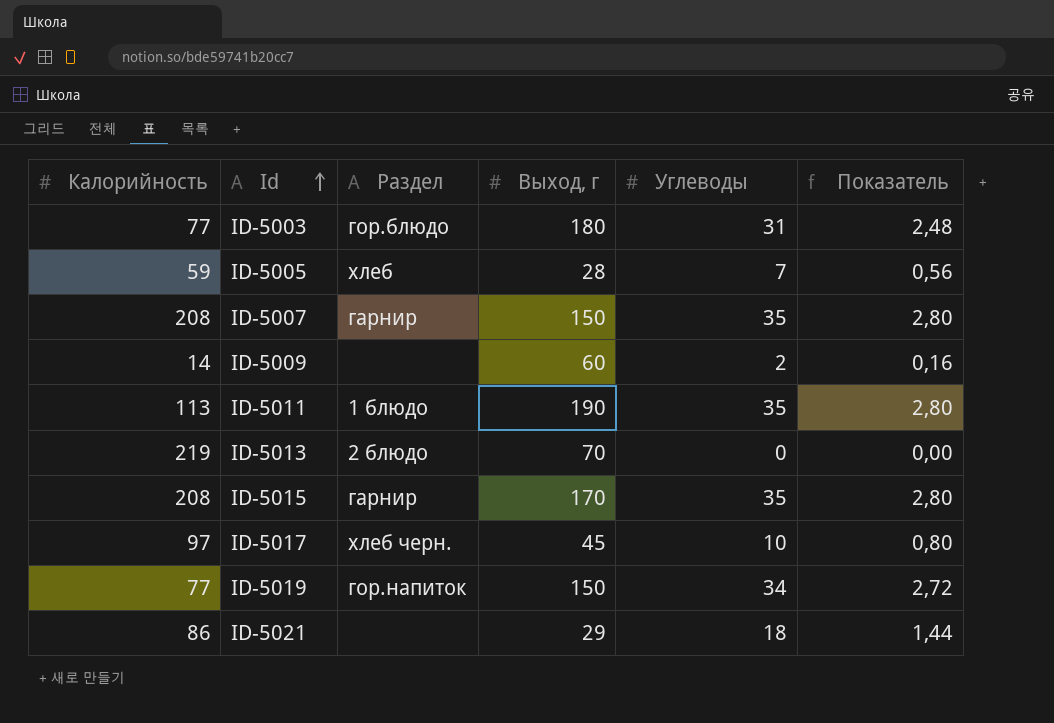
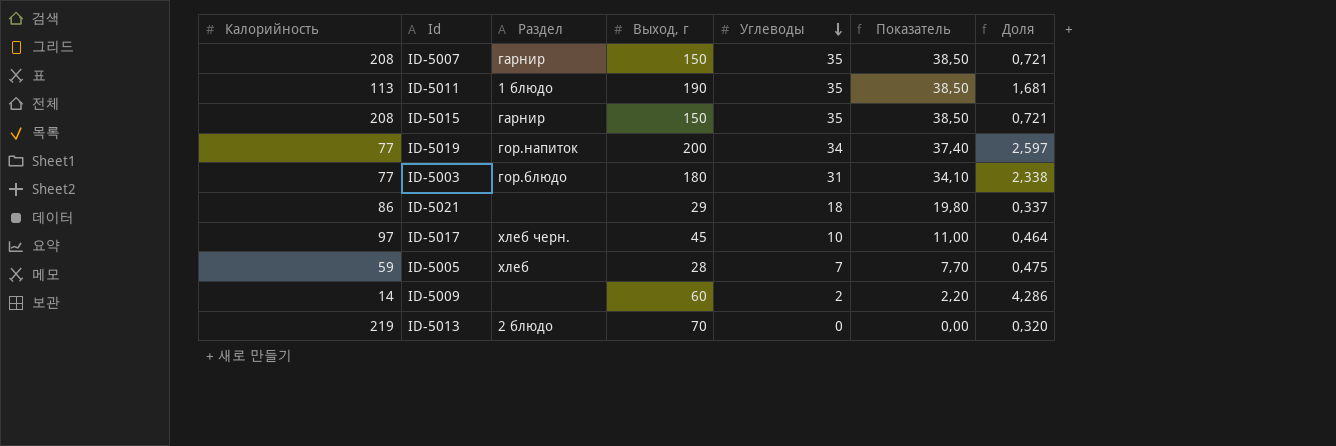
row order: Id ascending -> Углеводы descending
column Показатель | formula: [Углеводы] * 0,08 -> [Углеводы] * 1,1
column Доля | formula: none -> [Выход, г] / [Калорийность]
ID-5015 | Выход, г: 170 -> 150
ID-5019 | Выход, г: 150 -> 200

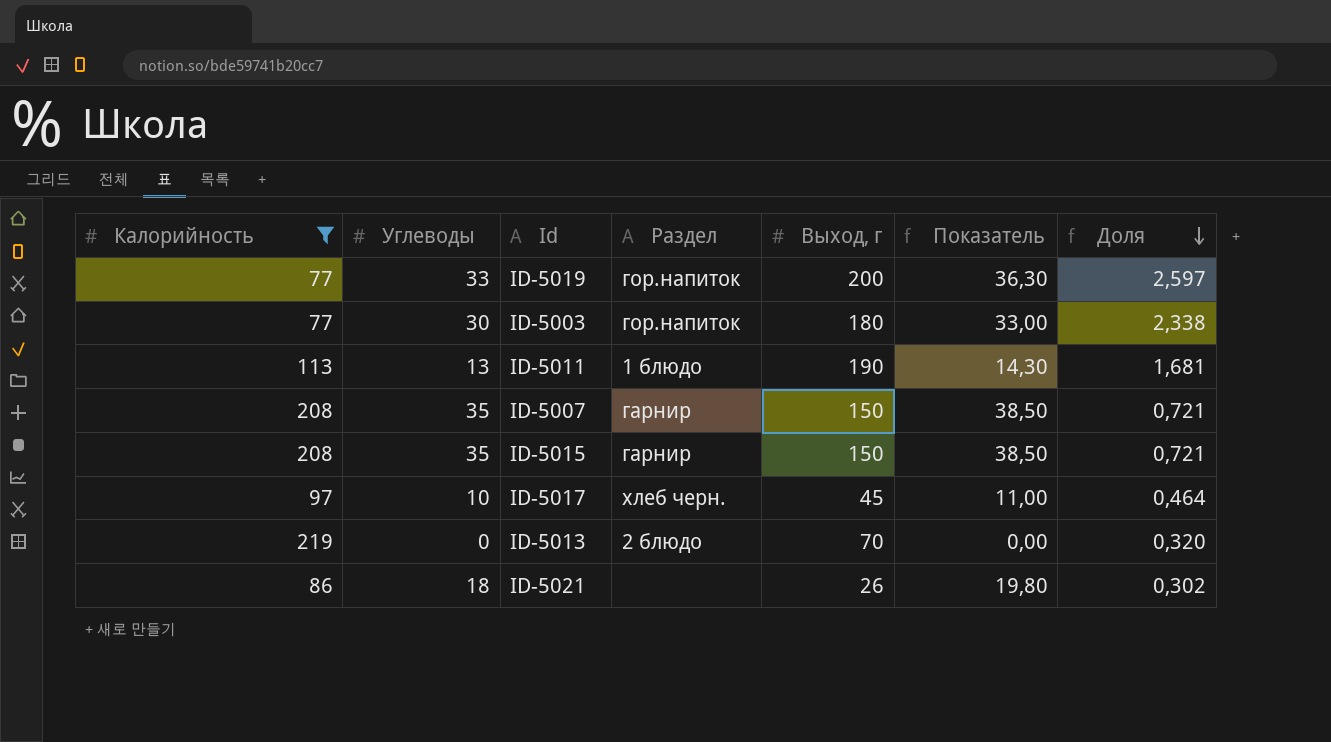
filter: none -> Калорийность >= 77
row order: Углеводы descending -> Доля descending
column Углеводы | position: 5 -> 2
ID-5019 | Углеводы: 34 -> 33
ID-5019 | Показатель: 37,40 -> 36,30
ID-5003 | Углеводы: 31 -> 30
ID-5003 | Раздел: гор.блюдо -> гор.напиток
ID-5003 | Показатель: 34,10 -> 33,00
ID-5011 | Углеводы: 35 -> 13
ID-5011 | Показатель: 38,50 -> 14,30
ID-5021 | Выход, г: 29 -> 26
ID-5021 | Доля: 0,337 -> 0,302

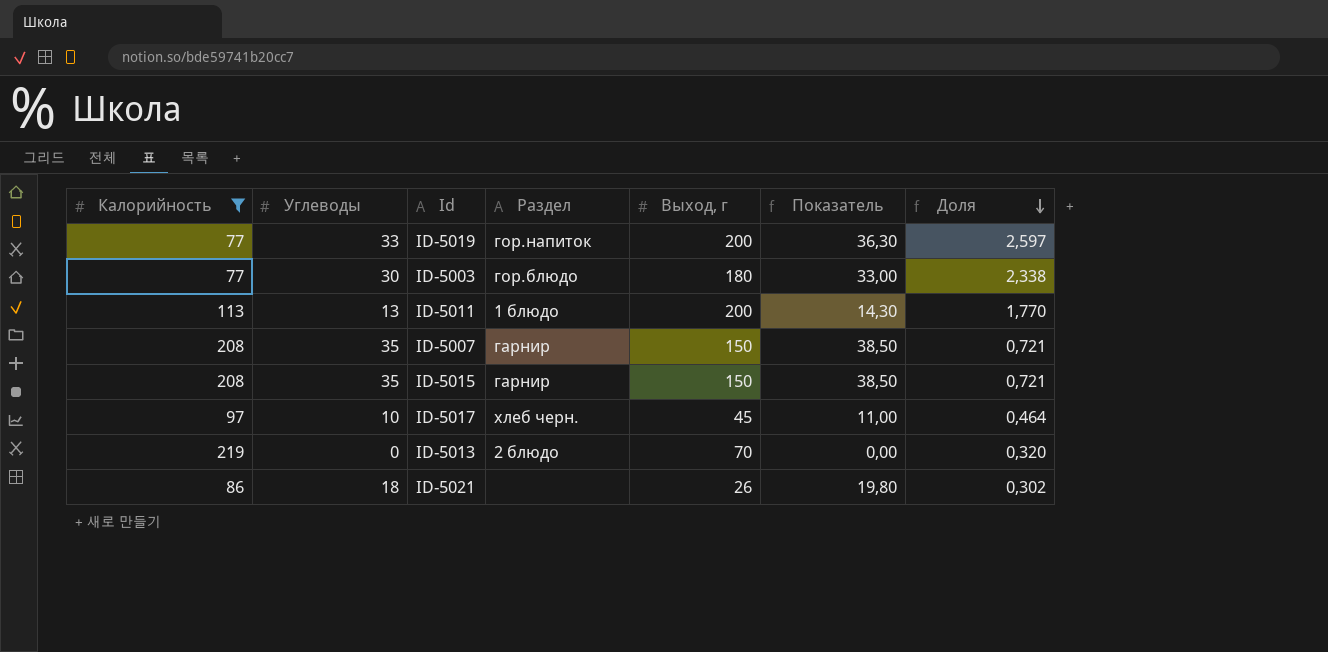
ID-5003 | Раздел: гор.напиток -> гор.блюдо
ID-5011 | Выход, г: 190 -> 200
ID-5011 | Доля: 1,681 -> 1,770

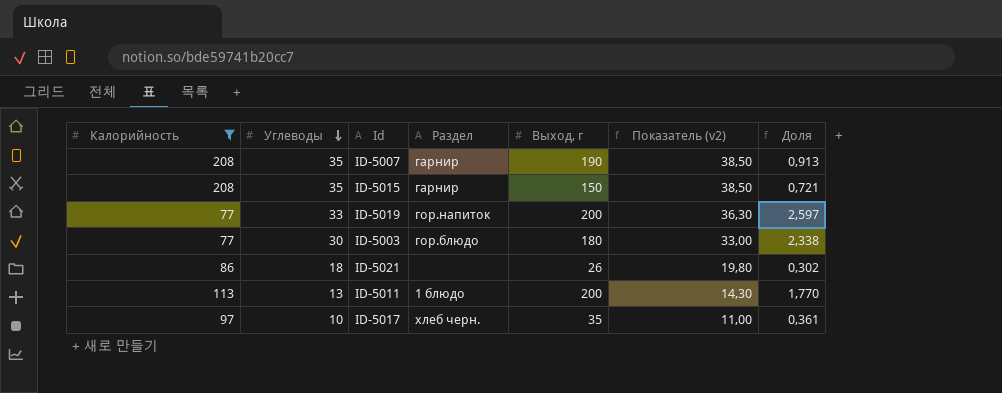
row order: Доля descending -> Углеводы descending
column name: Показатель -> Показатель (v2)
row ID-5013: 219 | 0 | 2 блюдо | 70 | 0,00 | 0,320 -> none
ID-5007 | Выход, г: 150 -> 190
ID-5007 | Доля: 0,721 -> 0,913
ID-5017 | Выход, г: 45 -> 35
ID-5017 | Доля: 0,464 -> 0,361

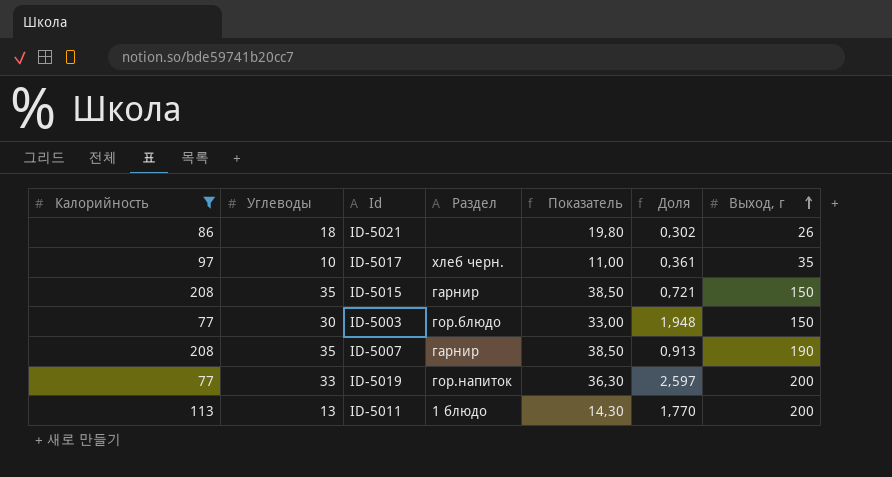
row order: Углеводы descending -> Выход, г ascending
column name: Показатель (v2) -> Показатель
column Выход, г | position: 5 -> 7
ID-5003 | Доля: 2,338 -> 1,948
ID-5003 | Выход, г: 180 -> 150

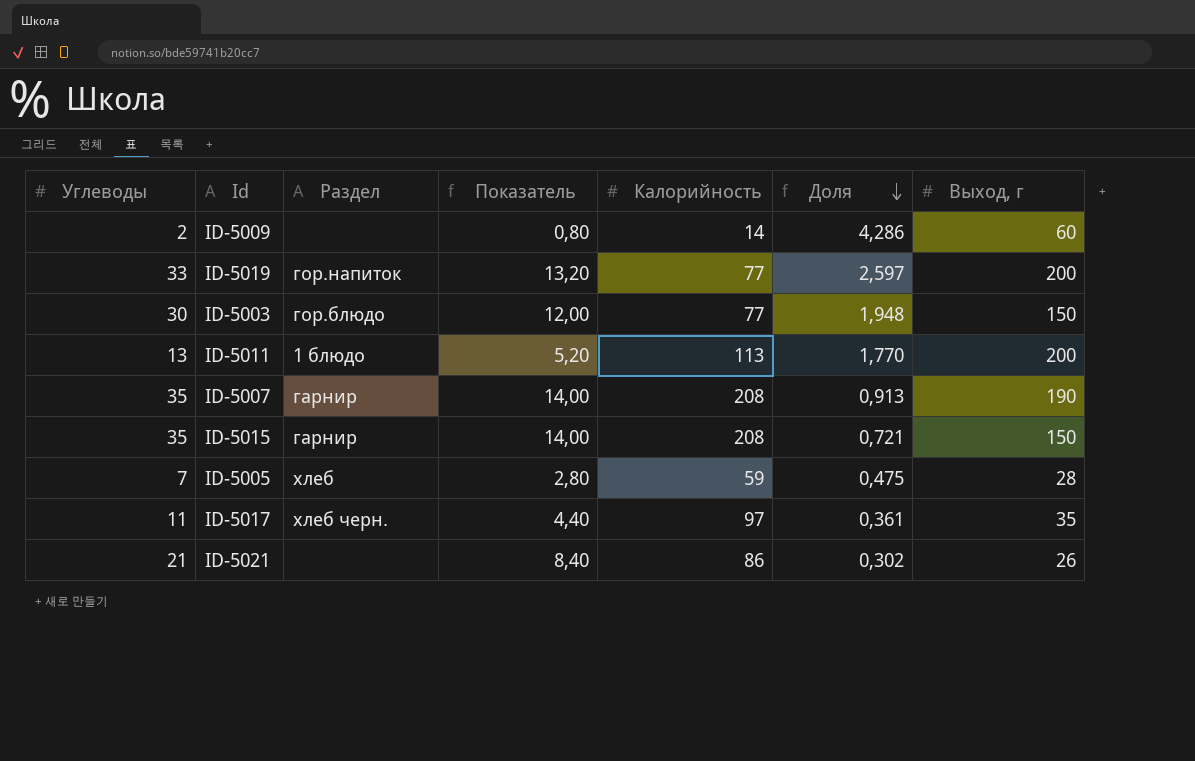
filter: Калорийность >= 77 -> none
row order: Выход, г ascending -> Доля descending
column Показатель | formula: [Углеводы] * 1,1 -> [Углеводы] * 0,4
column Калорийность | position: 1 -> 5
ID-5017 | Углеводы: 10 -> 11
ID-5021 | Углеводы: 18 -> 21

